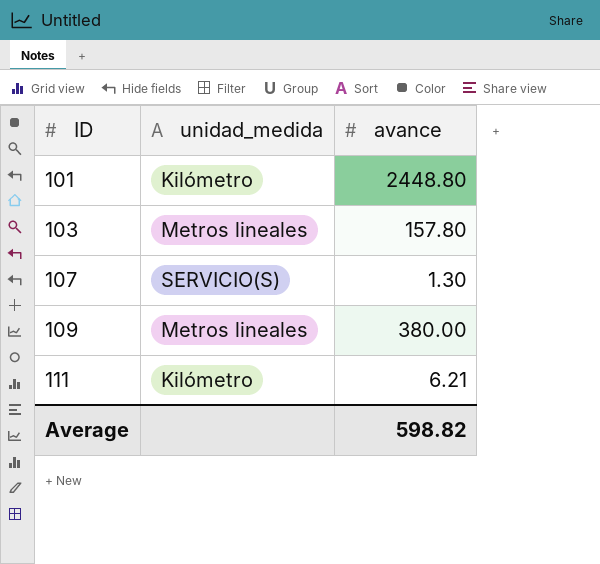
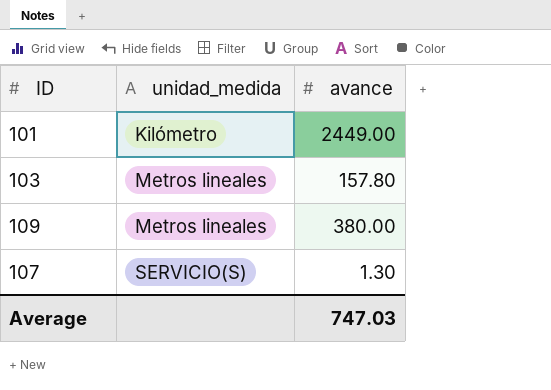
row order: ID ascending -> unidad_medida ascending
row 111: Kilómetro | 6.21 -> none
101 | avance: 2448.80 -> 2449.00
Average | avance: 598.82 -> 747.03

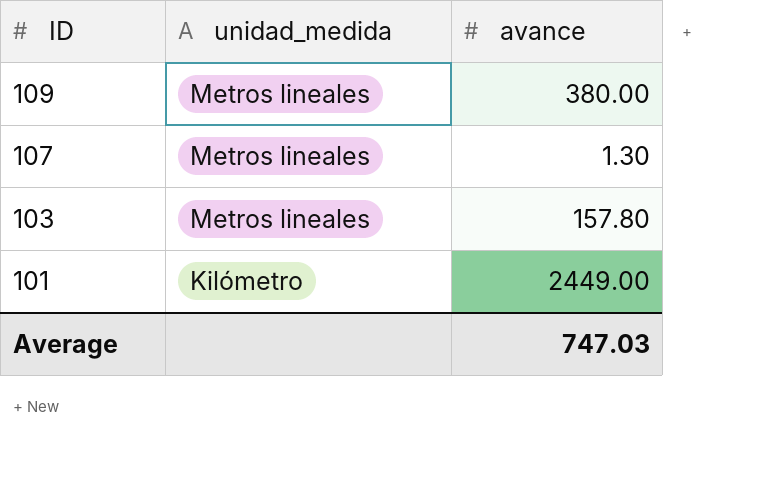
row order: unidad_medida ascending -> ID descending
107 | unidad_medida: SERVICIO(S) -> Metros lineales

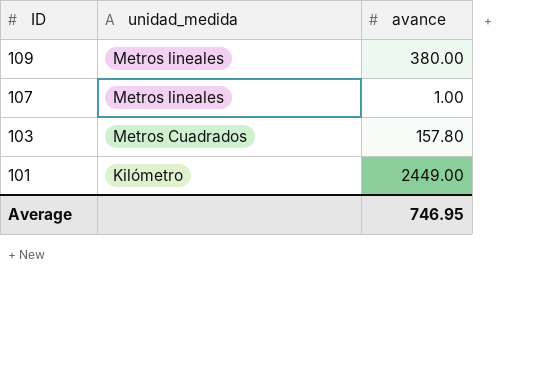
107 | avance: 1.30 -> 1.00
103 | unidad_medida: Metros lineales -> Metros Cuadrados
Average | avance: 747.03 -> 746.95

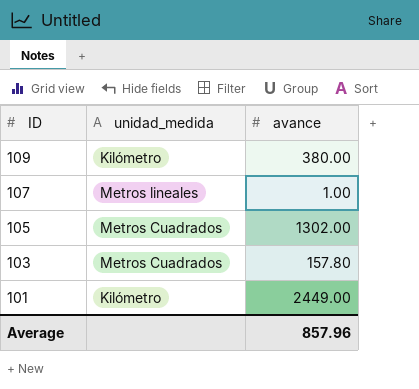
109 | unidad_medida: Metros lineales -> Kilómetro
row 105: none -> Metros Cuadrados | 1302.00
Average | avance: 746.95 -> 857.96

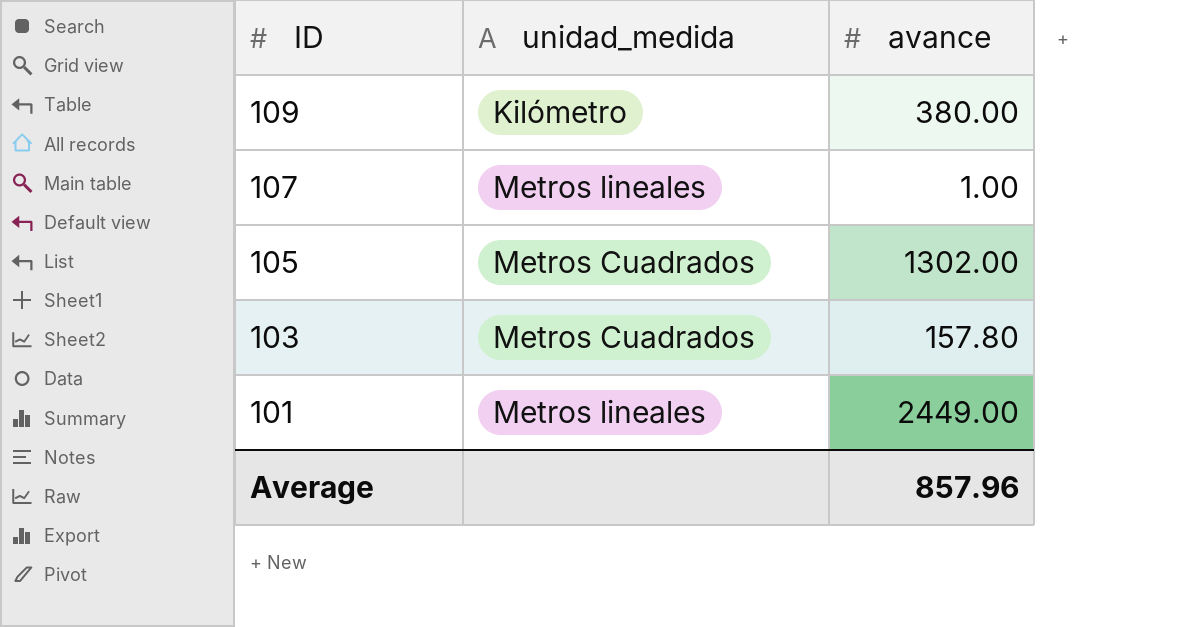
101 | unidad_medida: Kilómetro -> Metros lineales

